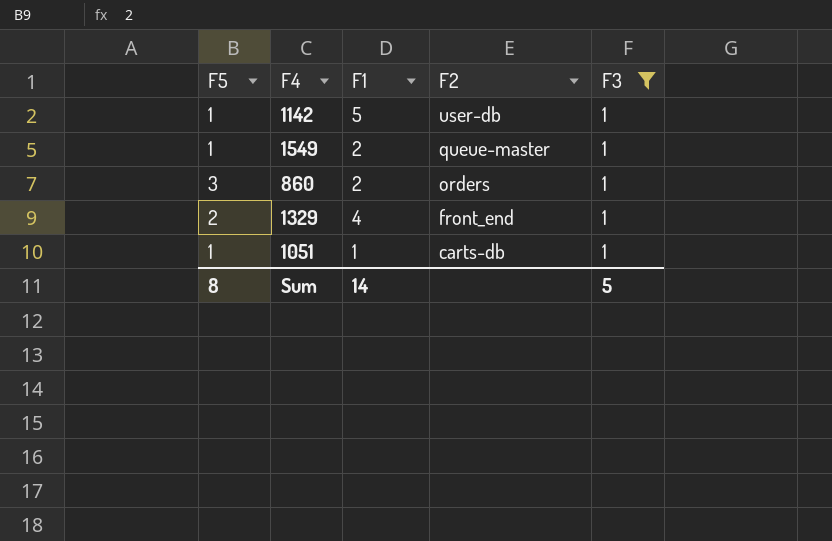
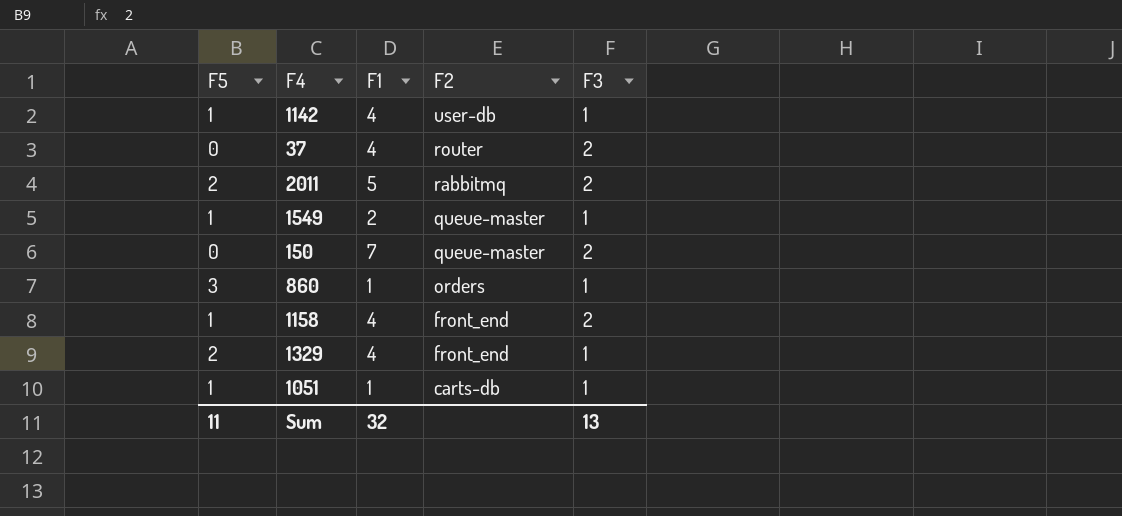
filter: F3 = 1 -> none
1142 | F1: 5 -> 4
860 | F1: 2 -> 1
Sum | F5: 8 -> 11
Sum | F1: 14 -> 32
Sum | F3: 5 -> 13

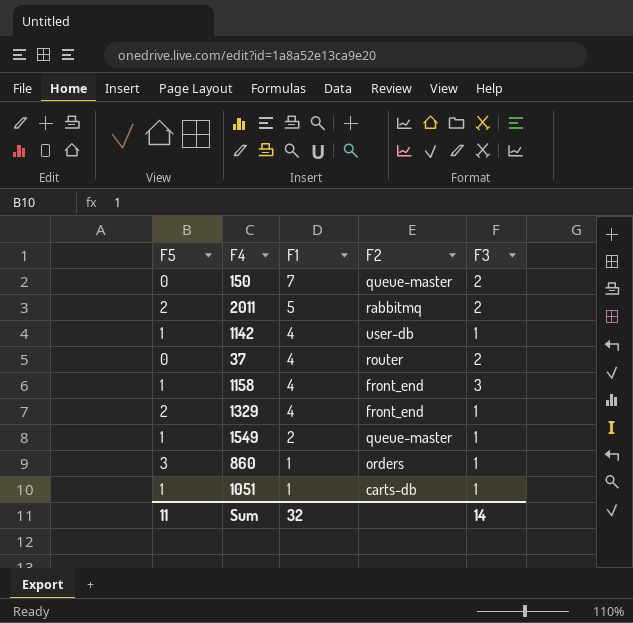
row order: F2 descending -> F1 descending
1158 | F3: 2 -> 3
Sum | F3: 13 -> 14

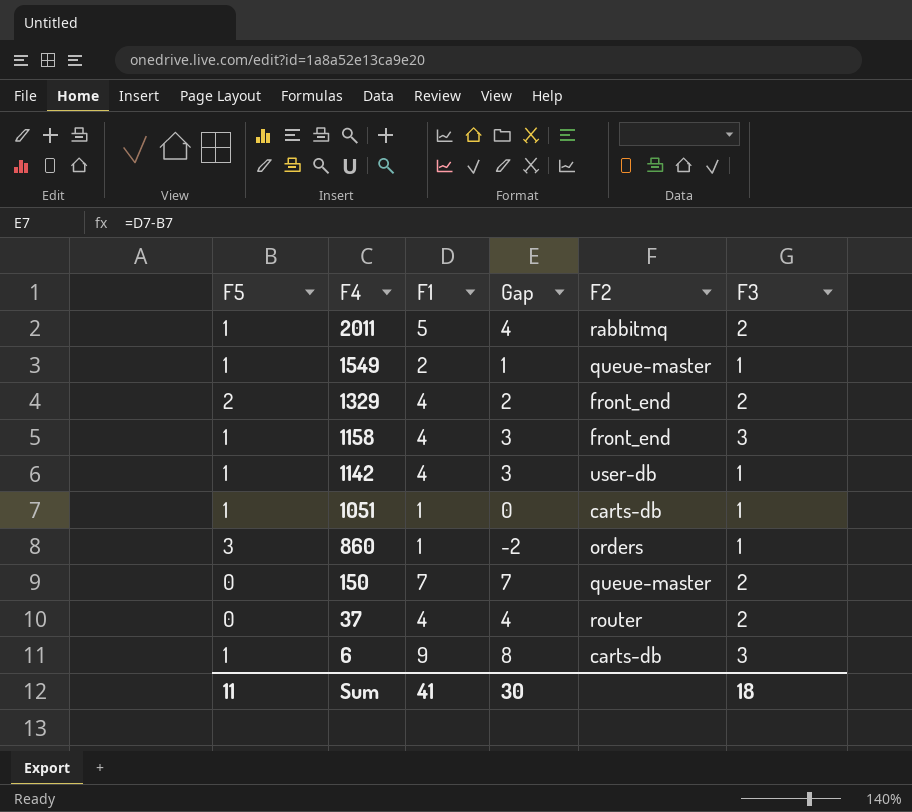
row order: F1 descending -> F4 descending
column Gap | formula: none -> [F1] - [F5]
2011 | F5: 2 -> 1
1329 | F3: 1 -> 2
row 6: none -> 1 | 9 | 8 | carts-db | 3
Sum | F1: 32 -> 41
Sum | F3: 14 -> 18

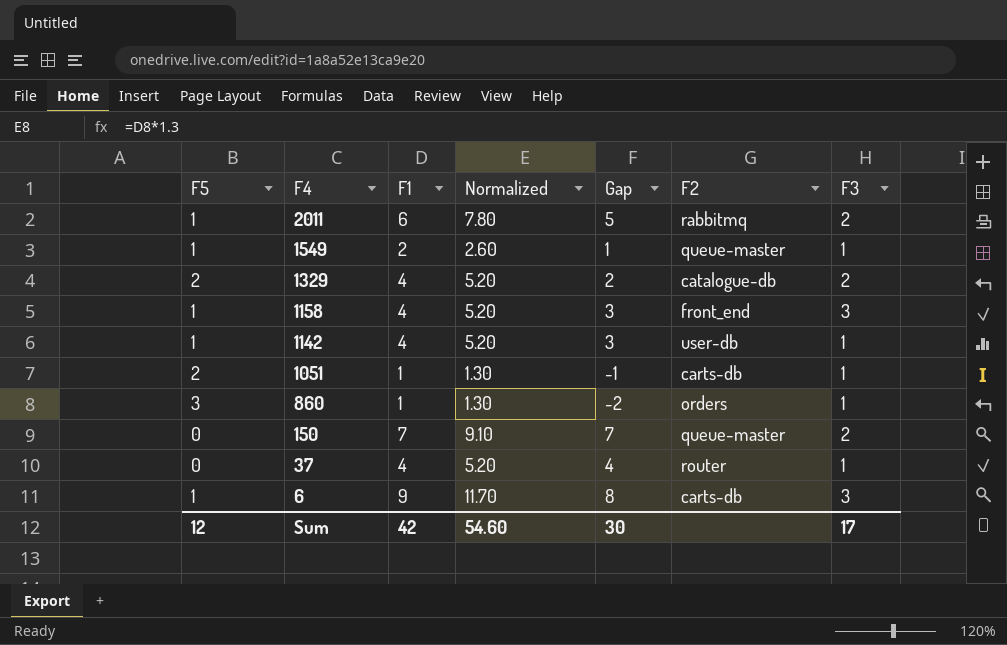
column Normalized | formula: none -> [F1] * 1.3
2011 | F1: 5 -> 6
2011 | Gap: 4 -> 5
1329 | F2: front_end -> catalogue-db
1051 | F5: 1 -> 2
1051 | Gap: 0 -> -1
37 | F3: 2 -> 1
Sum | F5: 11 -> 12
Sum | F1: 41 -> 42
Sum | F3: 18 -> 17

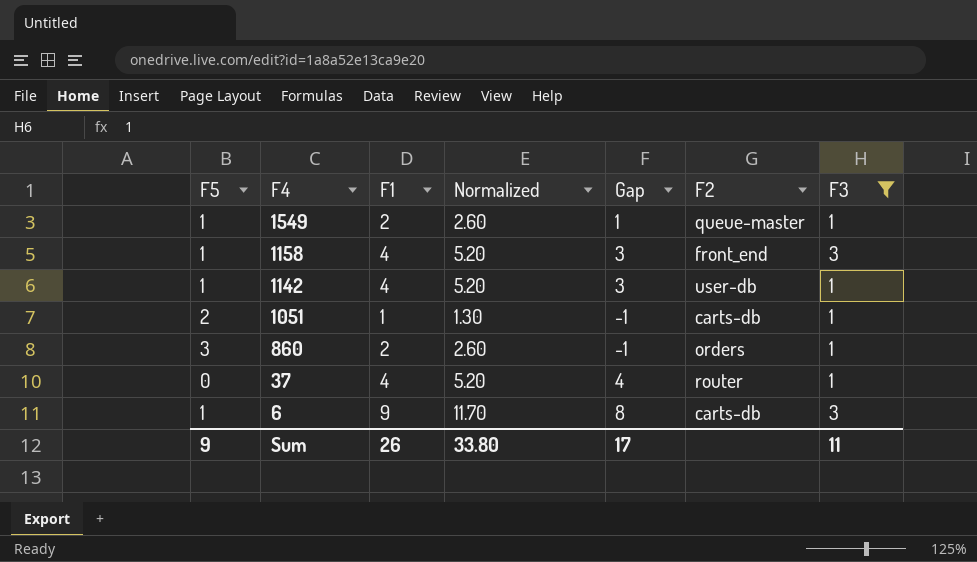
filter: none -> F3 != 2
860 | F1: 1 -> 2
860 | Normalized: 1.30 -> 2.60
860 | Gap: -2 -> -1
Sum | F5: 12 -> 9
Sum | F1: 42 -> 26
Sum | Normalized: 54.60 -> 33.80
Sum | Gap: 30 -> 17
Sum | F3: 17 -> 11

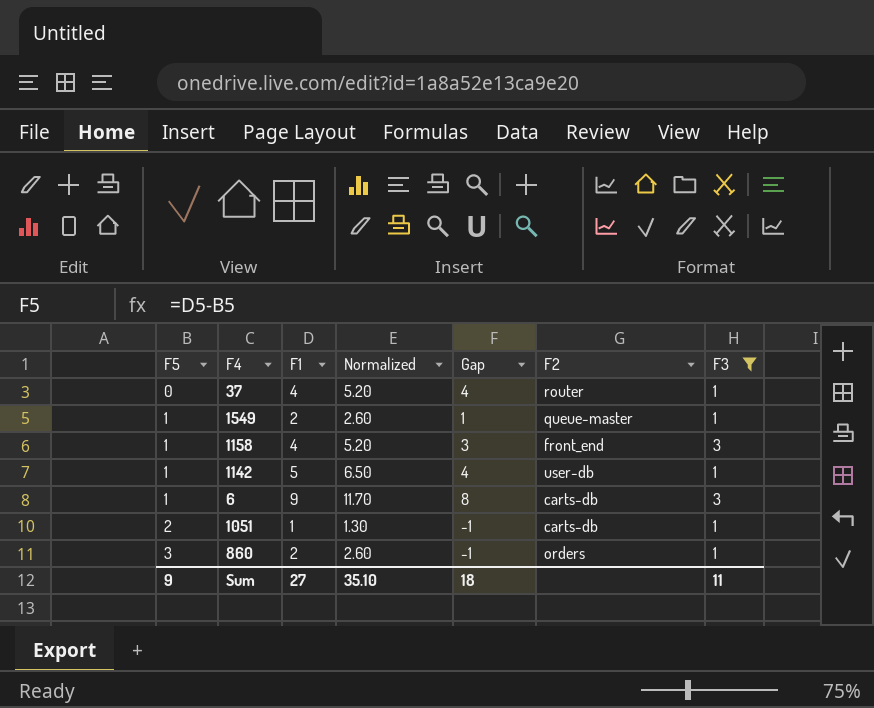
row order: F4 descending -> F5 ascending
1142 | F1: 4 -> 5
1142 | Normalized: 5.20 -> 6.50
1142 | Gap: 3 -> 4
Sum | F1: 26 -> 27
Sum | Normalized: 33.80 -> 35.10
Sum | Gap: 17 -> 18

